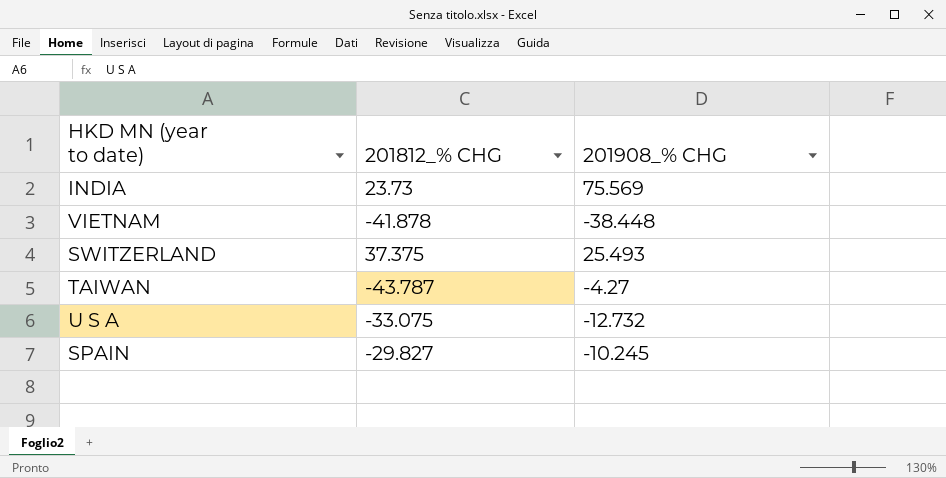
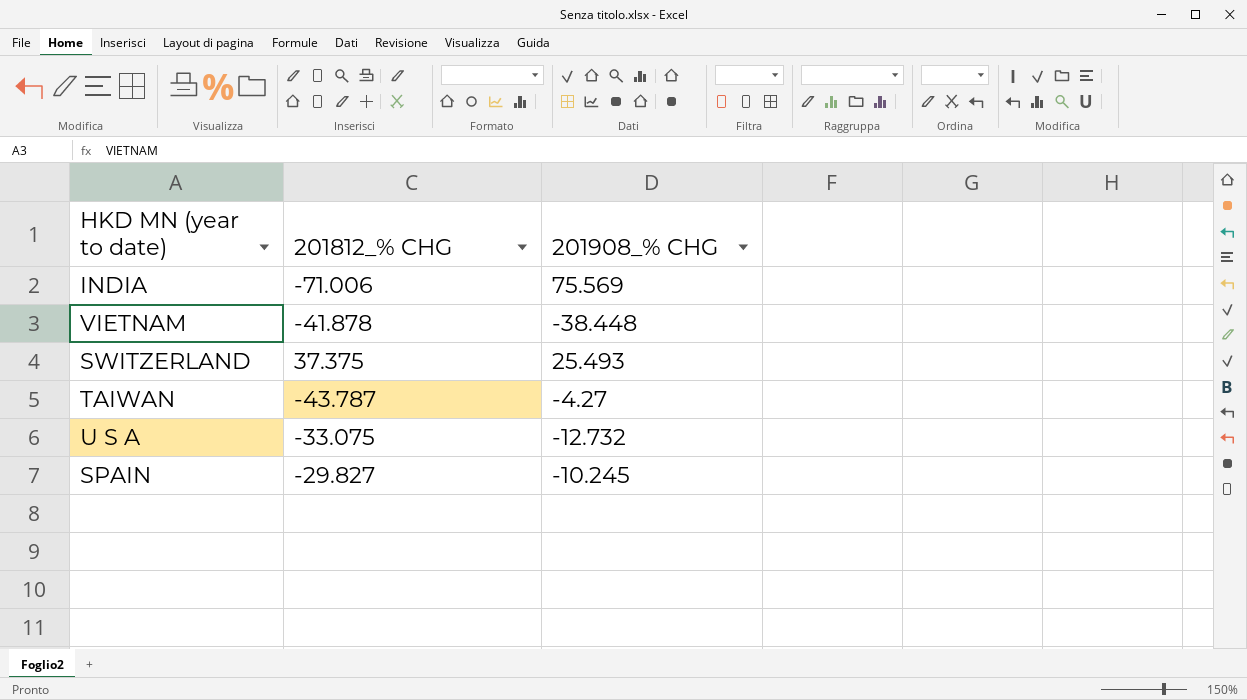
INDIA | 201812_% CHG: 23.73 -> -71.006

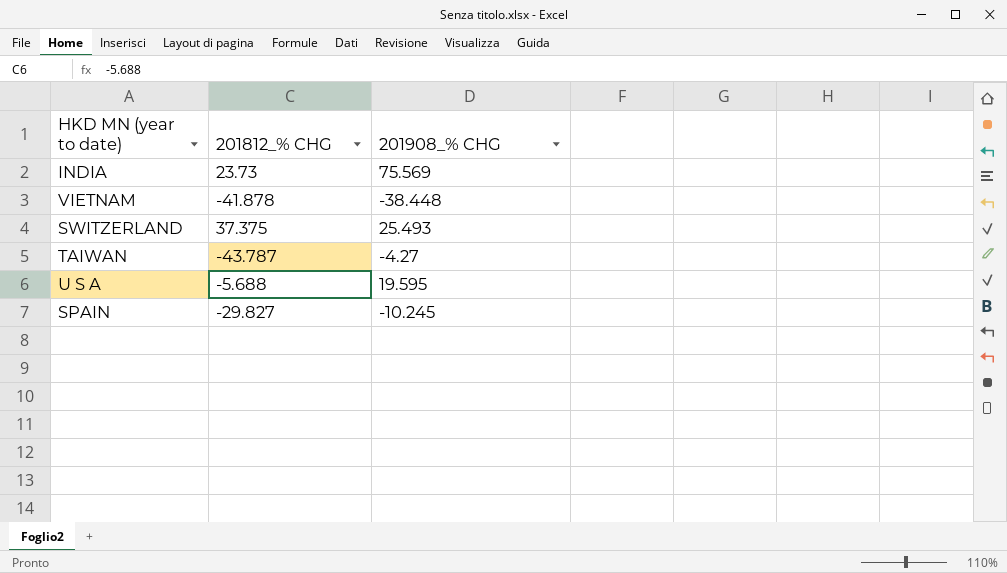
INDIA | 201812_% CHG: -71.006 -> 23.73
U S A | 201812_% CHG: -33.075 -> -5.688
U S A | 201908_% CHG: -12.732 -> 19.595

